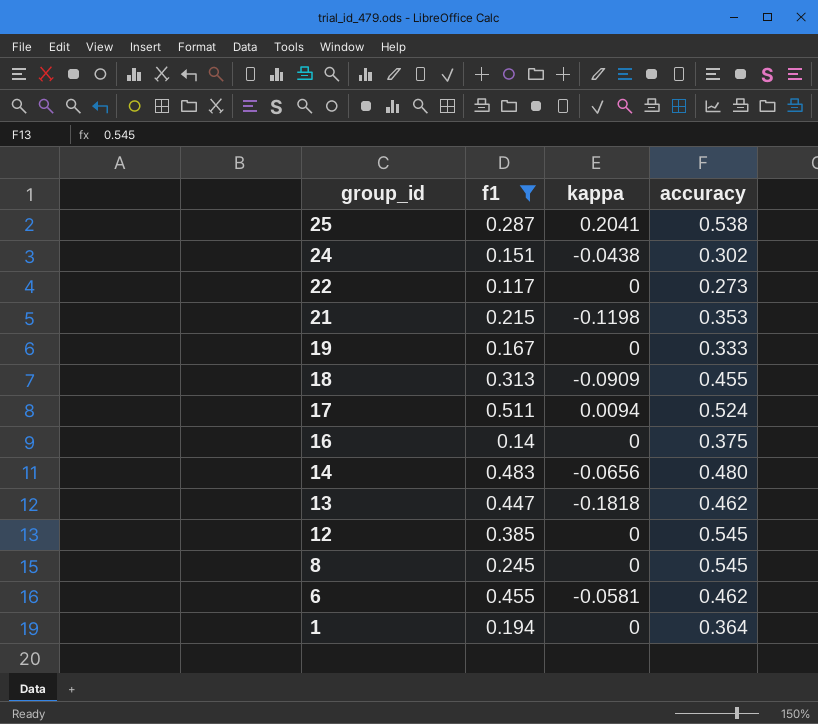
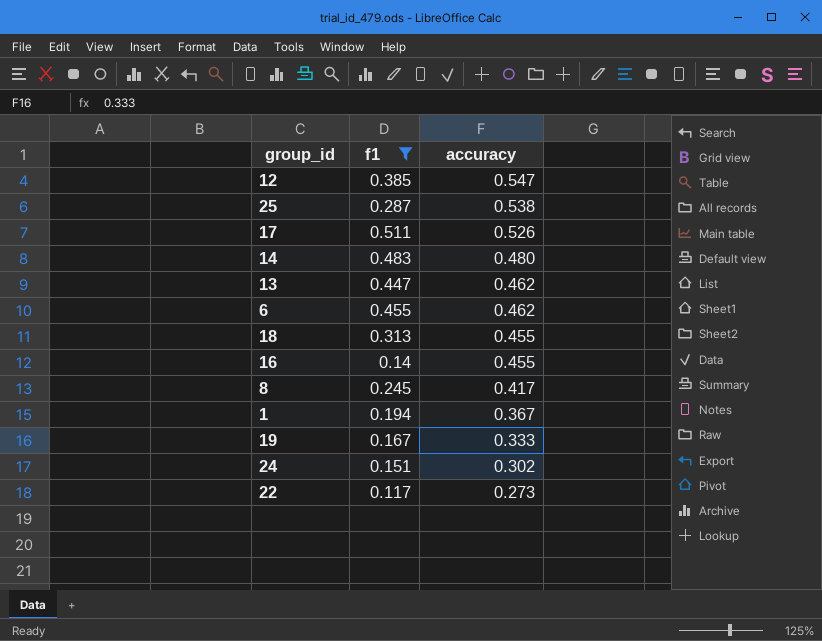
row order: group_id descending -> accuracy descending
column kappa | position: 3 -> none
row 21: 0.215 | -0.1198 | 0.353 -> none
12 | accuracy: 0.545 -> 0.547
17 | accuracy: 0.524 -> 0.526
16 | accuracy: 0.375 -> 0.455
8 | accuracy: 0.545 -> 0.417
1 | accuracy: 0.364 -> 0.367

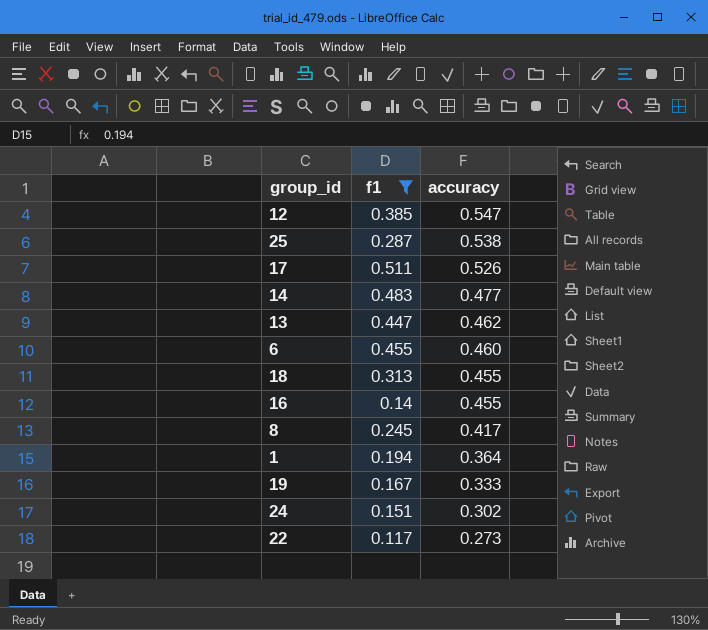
14 | accuracy: 0.480 -> 0.477
6 | accuracy: 0.462 -> 0.460
1 | accuracy: 0.367 -> 0.364

